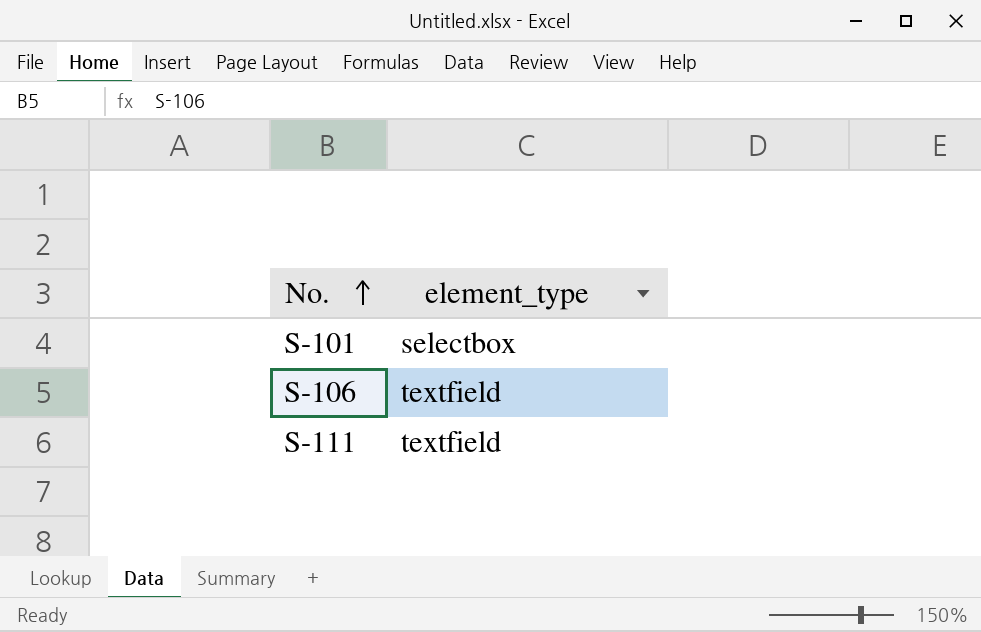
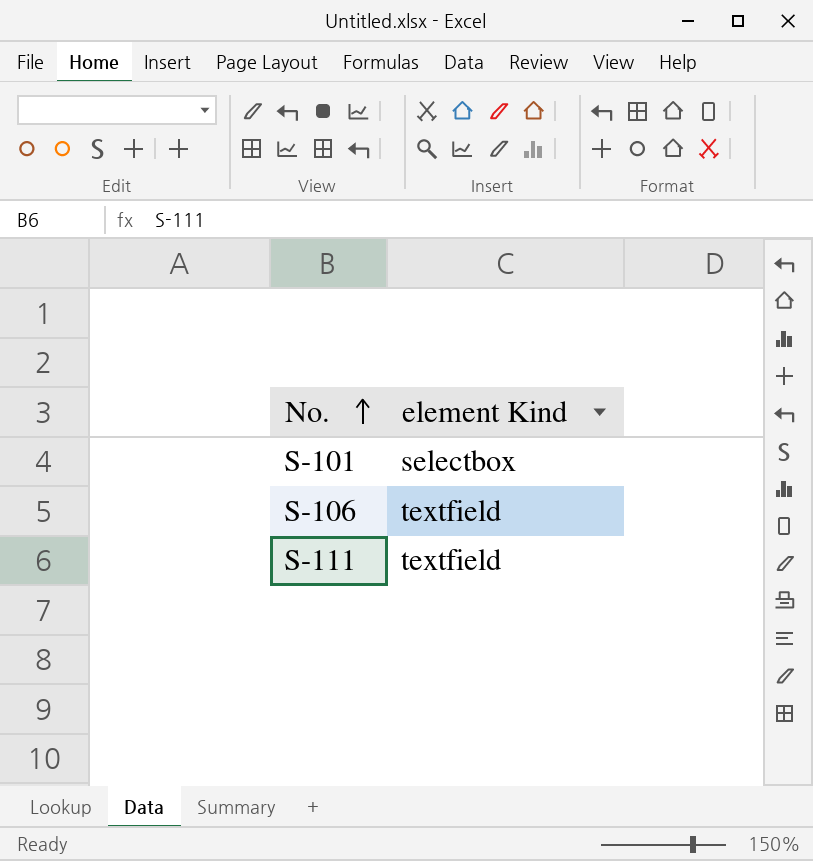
column name: element_type -> element Kind

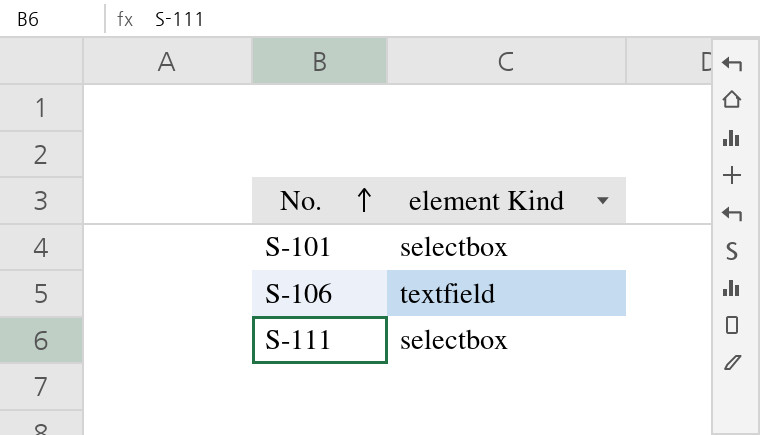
S-111 | element Kind: textfield -> selectbox

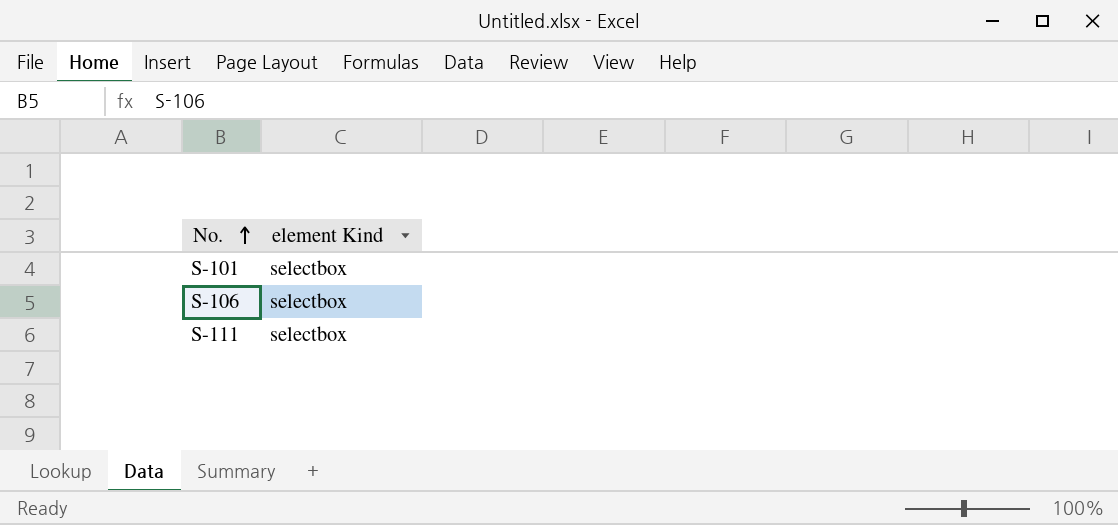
S-106 | element Kind: textfield -> selectbox

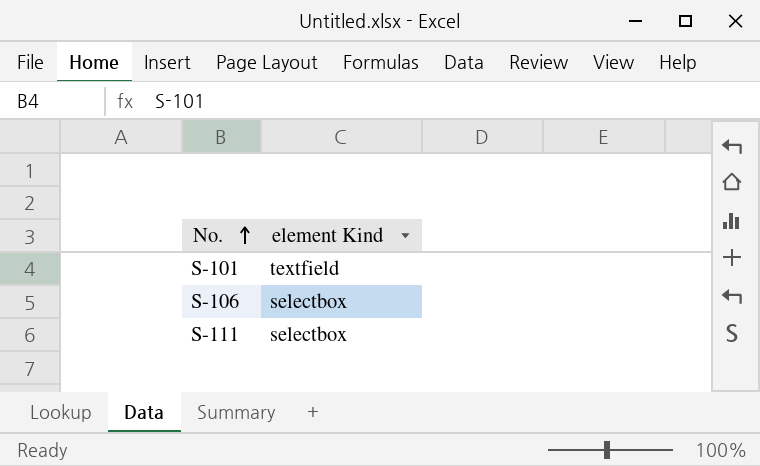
S-101 | element Kind: selectbox -> textfield

